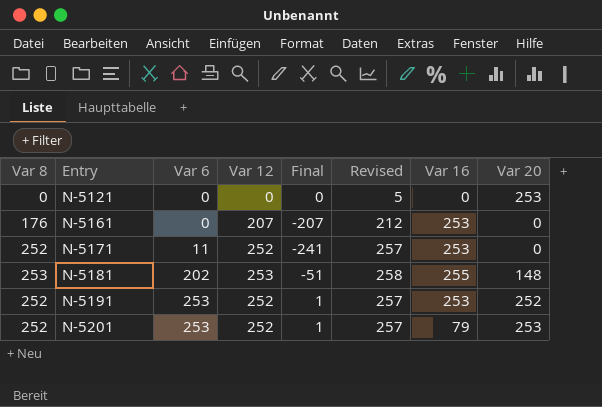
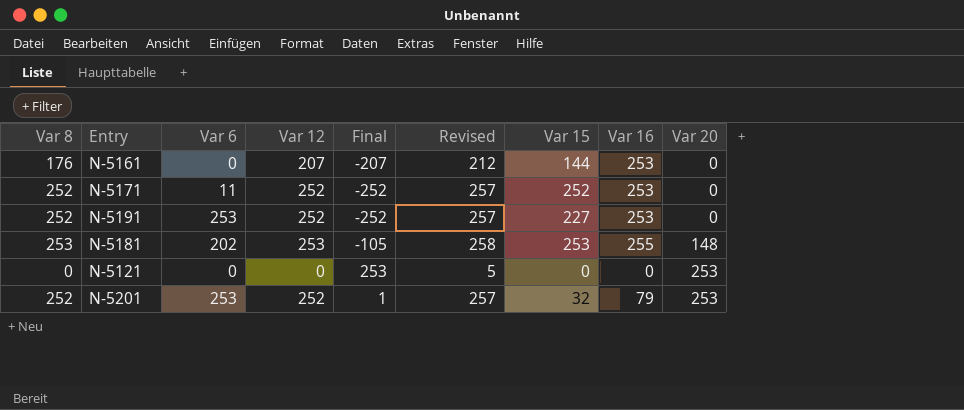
row order: Entry ascending -> Var 20 ascending
column Final | formula: [Var 6] - [Var 12] -> [Var 20] - [Var 12]
column Var 15 | position: none -> 7
N-5191 | Var 20: 252 -> 0

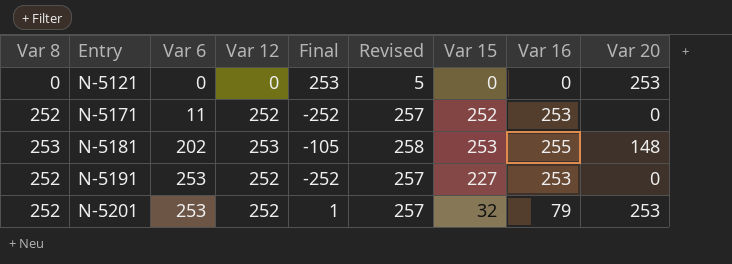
row order: Var 20 ascending -> Entry ascending
row N-5161: 176 | 0 | 207 | -207 | 212 | 144 | 253 | 0 -> none

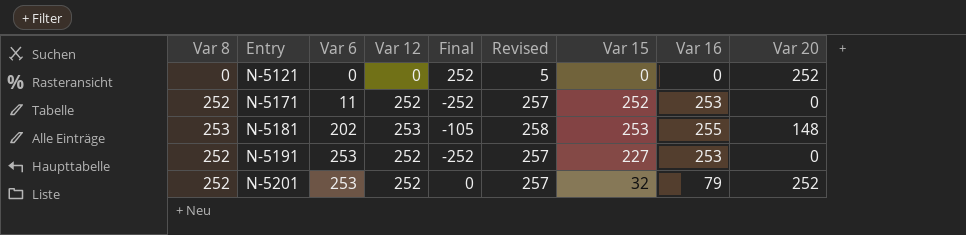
N-5121 | Final: 253 -> 252
N-5121 | Var 20: 253 -> 252
N-5201 | Final: 1 -> 0
N-5201 | Var 20: 253 -> 252

